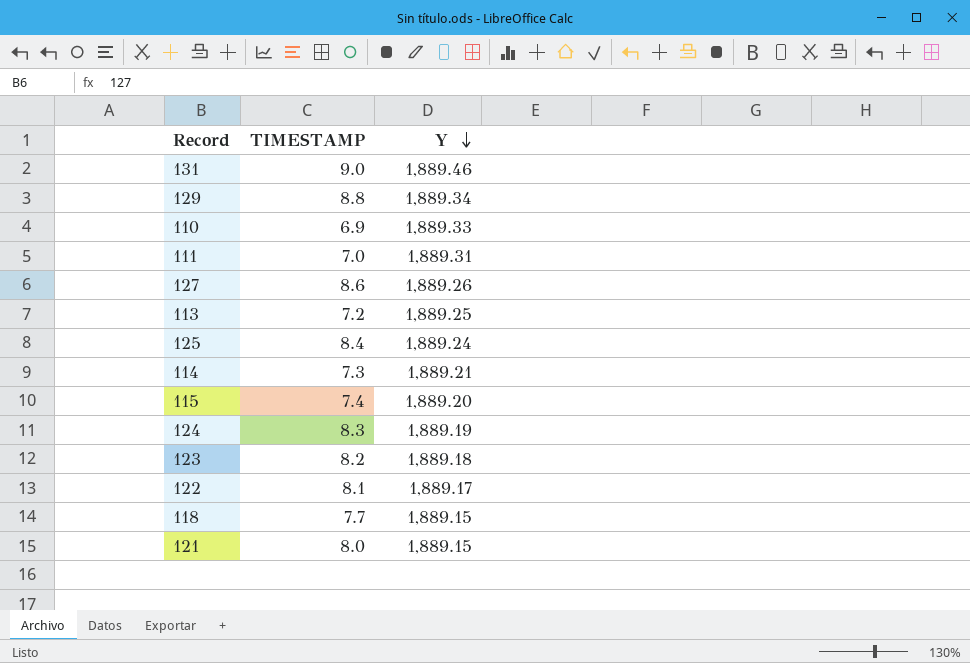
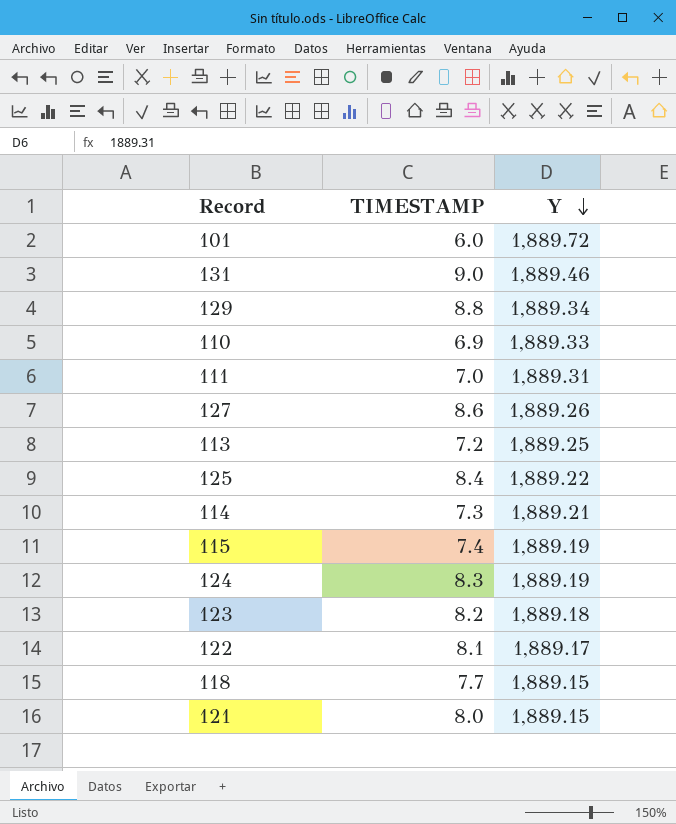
row 101: none -> 6.0 | 1,889.72
125 | Y: 1,889.24 -> 1,889.22
115 | Y: 1,889.20 -> 1,889.19

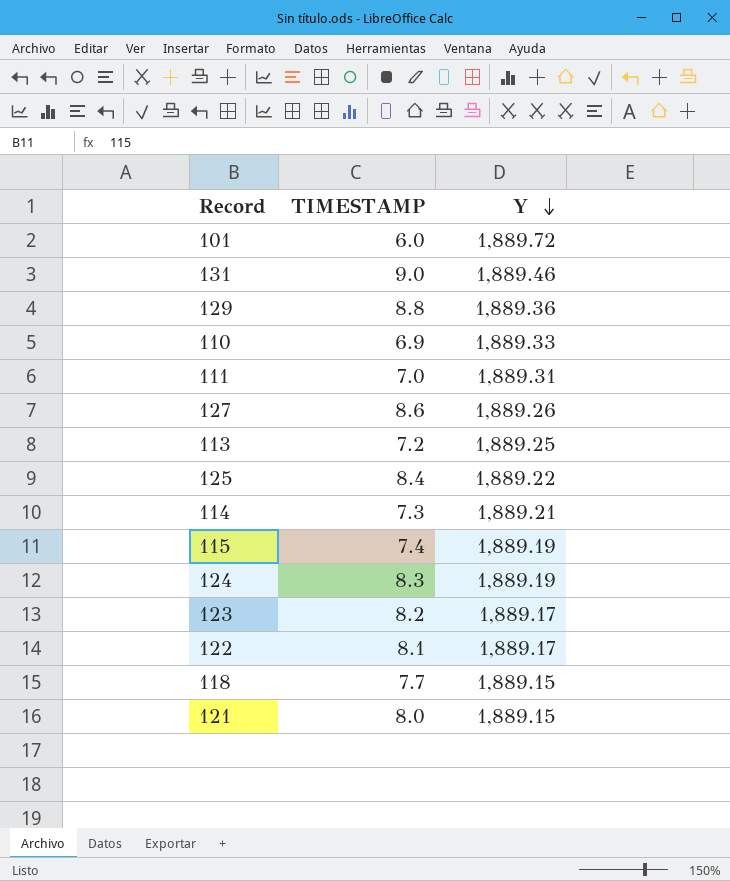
129 | Y: 1,889.34 -> 1,889.36
123 | Y: 1,889.18 -> 1,889.17

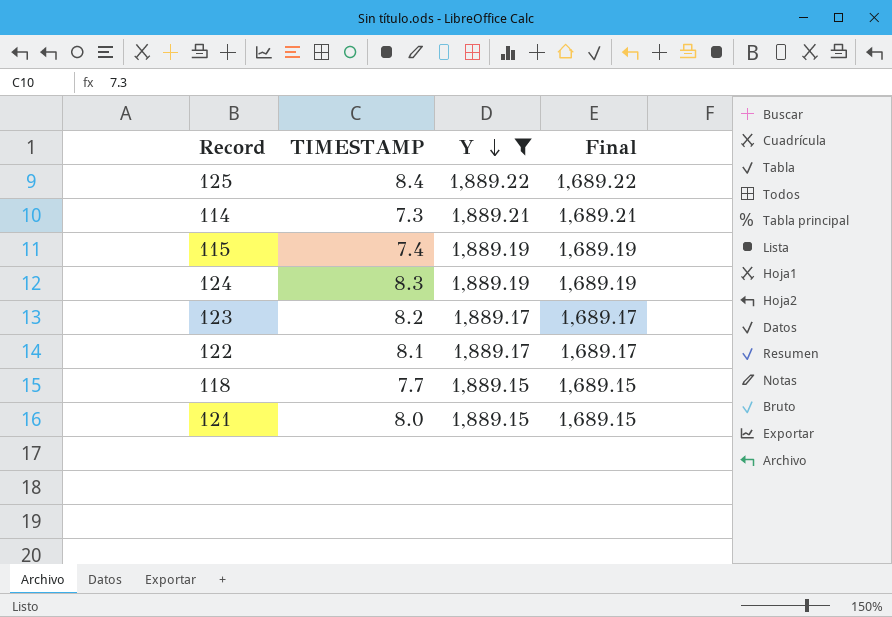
filter: none -> Y <= 1,889.22
column Final | formula: none -> [Y] - 200

